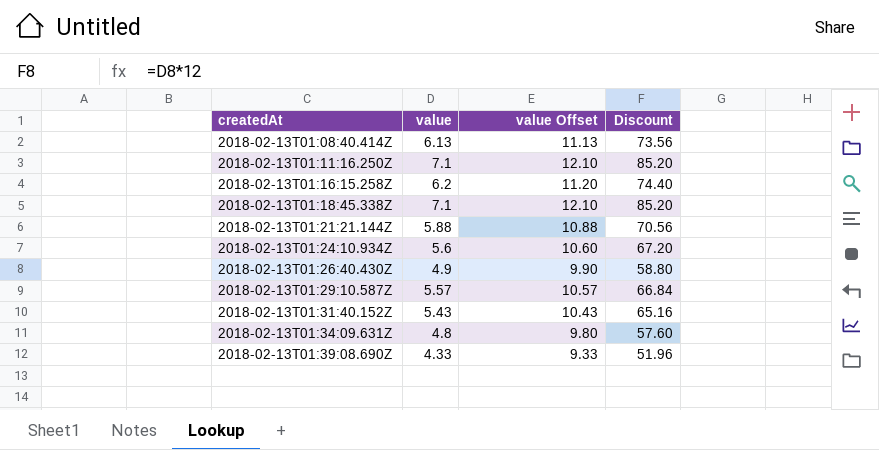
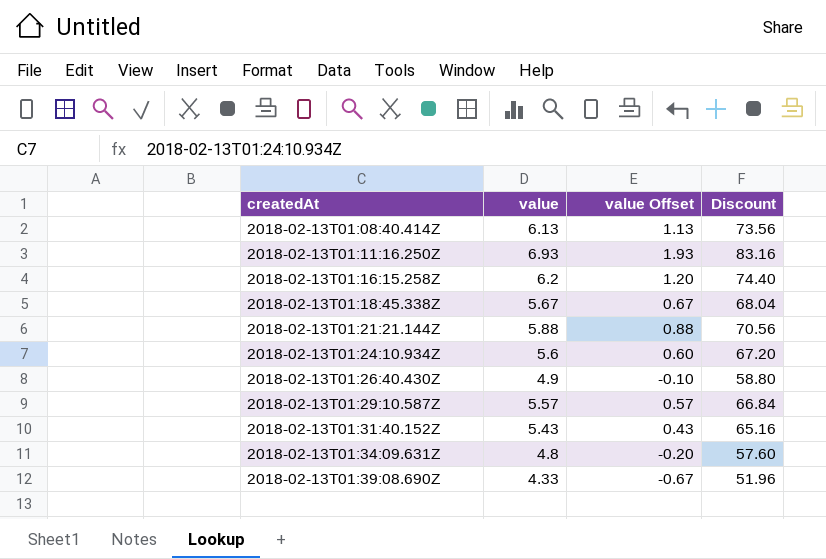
column value Offset | formula: [value] + 5 -> [value] - 5
2018-02-13T01:11:16.250Z | value: 7.1 -> 6.93
2018-02-13T01:11:16.250Z | Discount: 85.20 -> 83.16
2018-02-13T01:18:45.338Z | value: 7.1 -> 5.67
2018-02-13T01:18:45.338Z | Discount: 85.20 -> 68.04

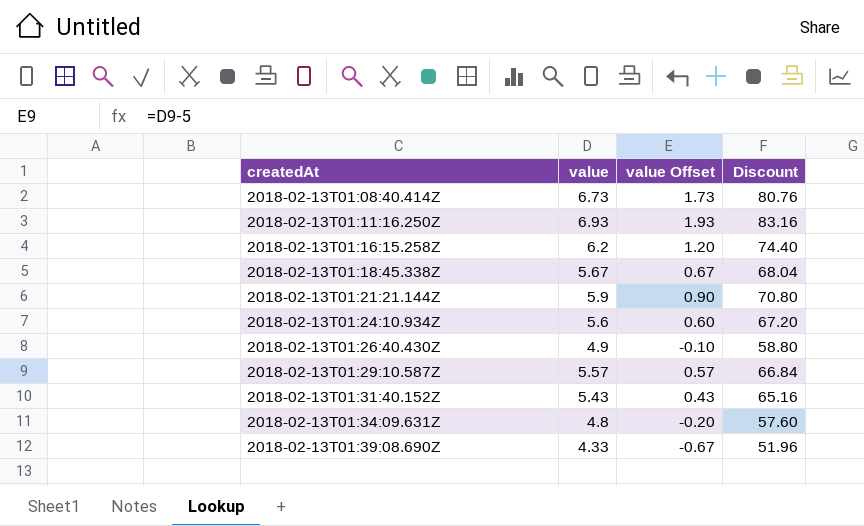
2018-02-13T01:08:40.414Z | value: 6.13 -> 6.73
2018-02-13T01:08:40.414Z | value Offset: 1.13 -> 1.73
2018-02-13T01:08:40.414Z | Discount: 73.56 -> 80.76
2018-02-13T01:21:21.144Z | value: 5.88 -> 5.9
2018-02-13T01:21:21.144Z | value Offset: 0.88 -> 0.90
2018-02-13T01:21:21.144Z | Discount: 70.56 -> 70.80

